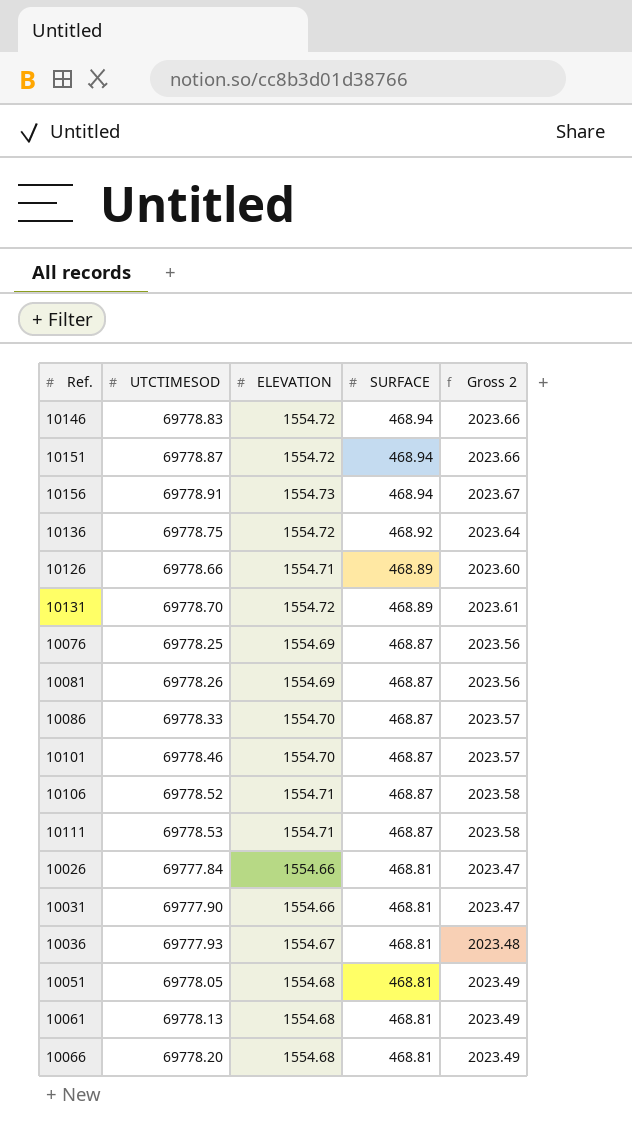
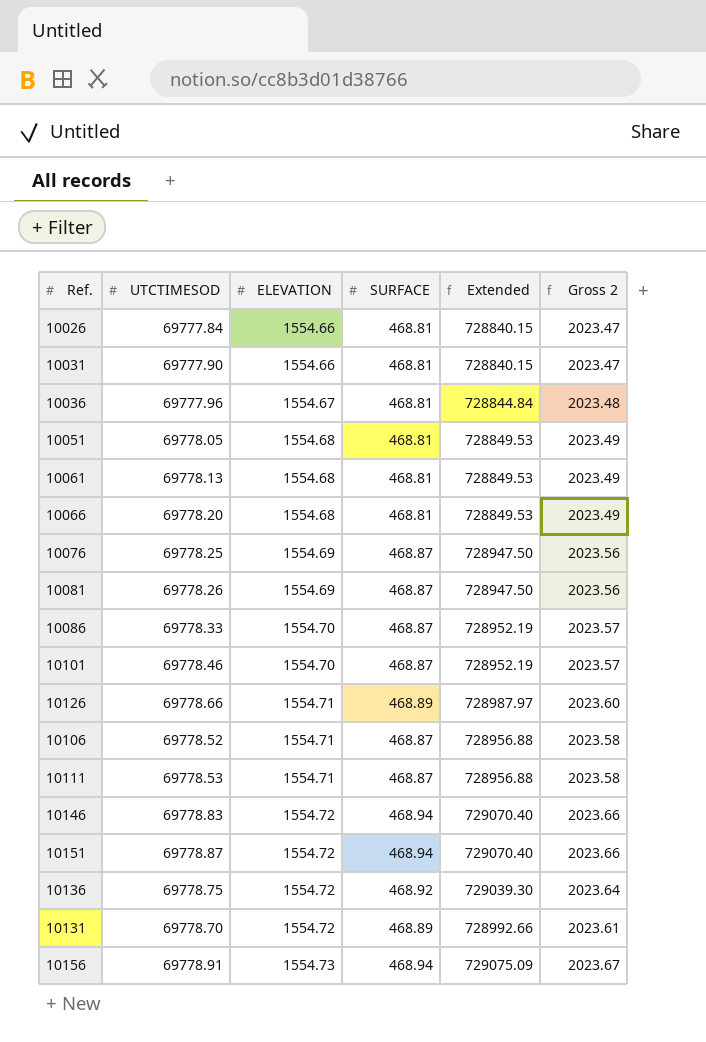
row order: SURFACE descending -> ELEVATION ascending
column Extended | formula: none -> [ELEVATION] * [SURFACE]
10036 | UTCTIMESOD: 69777.93 -> 69777.96

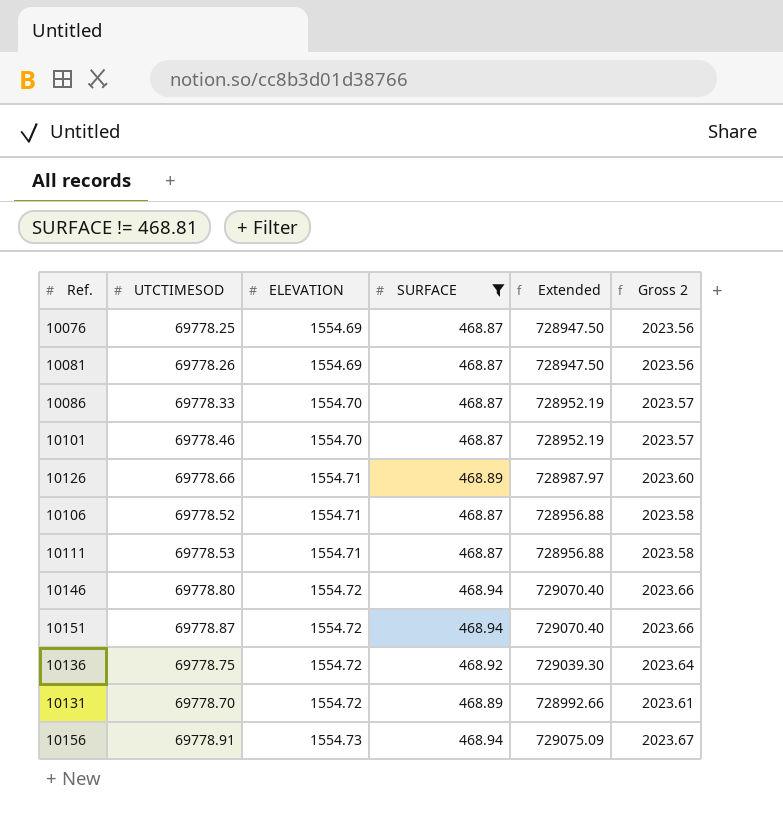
filter: none -> SURFACE != 468.81
10146 | UTCTIMESOD: 69778.83 -> 69778.80

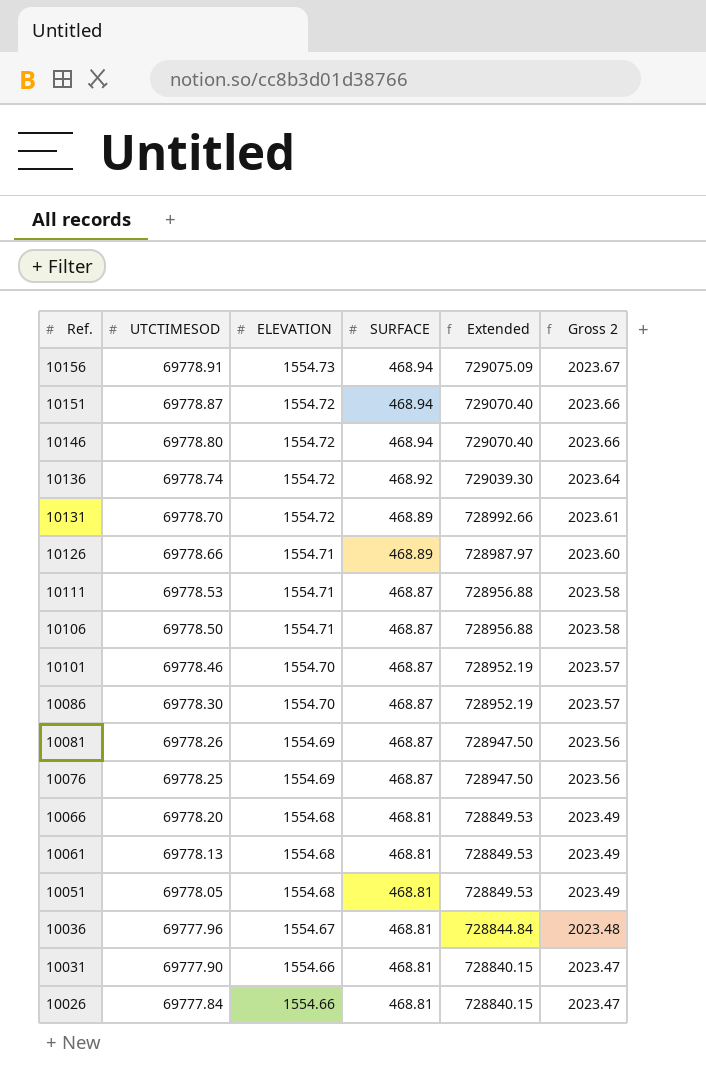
filter: SURFACE != 468.81 -> none
row order: ELEVATION ascending -> Ref. descending
10136 | UTCTIMESOD: 69778.75 -> 69778.74
10106 | UTCTIMESOD: 69778.52 -> 69778.50
10086 | UTCTIMESOD: 69778.33 -> 69778.30

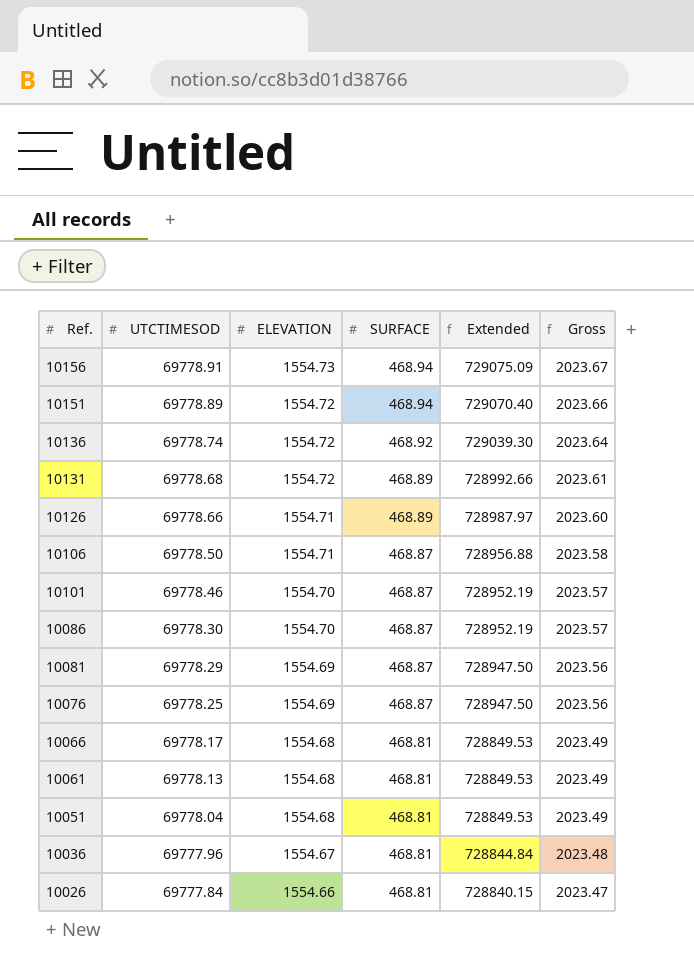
column name: Gross 2 -> Gross
row 10146: 69778.80 | 1554.72 | 468.94 | 729070.40 | 2023.66 -> none
row 10111: 69778.53 | 1554.71 | 468.87 | 728956.88 | 2023.58 -> none
row 10031: 69777.90 | 1554.66 | 468.81 | 728840.15 | 2023.47 -> none
10151 | UTCTIMESOD: 69778.87 -> 69778.89
10131 | UTCTIMESOD: 69778.70 -> 69778.68
10081 | UTCTIMESOD: 69778.26 -> 69778.29
10066 | UTCTIMESOD: 69778.20 -> 69778.17
10051 | UTCTIMESOD: 69778.05 -> 69778.04

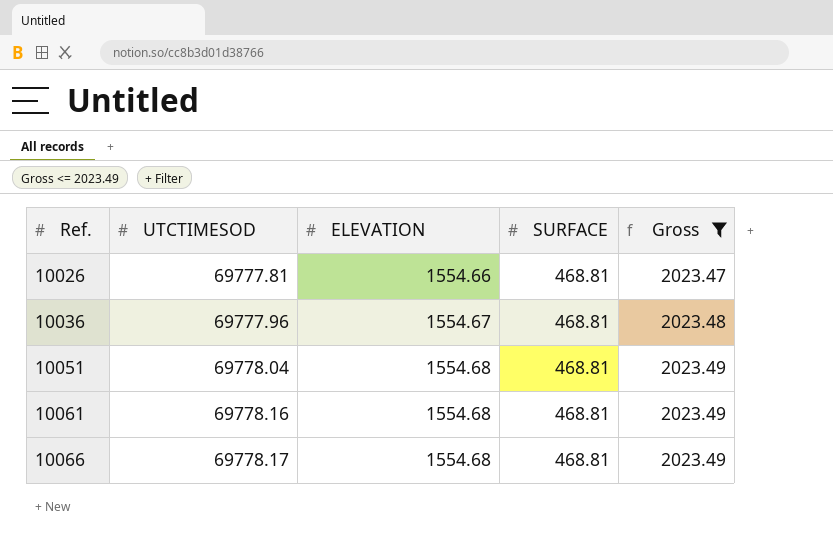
filter: none -> Gross <= 2023.49
row order: Ref. descending -> Ref. ascending
column Extended | formula: [ELEVATION] * [SURFACE] -> none
10026 | UTCTIMESOD: 69777.84 -> 69777.81
10061 | UTCTIMESOD: 69778.13 -> 69778.16

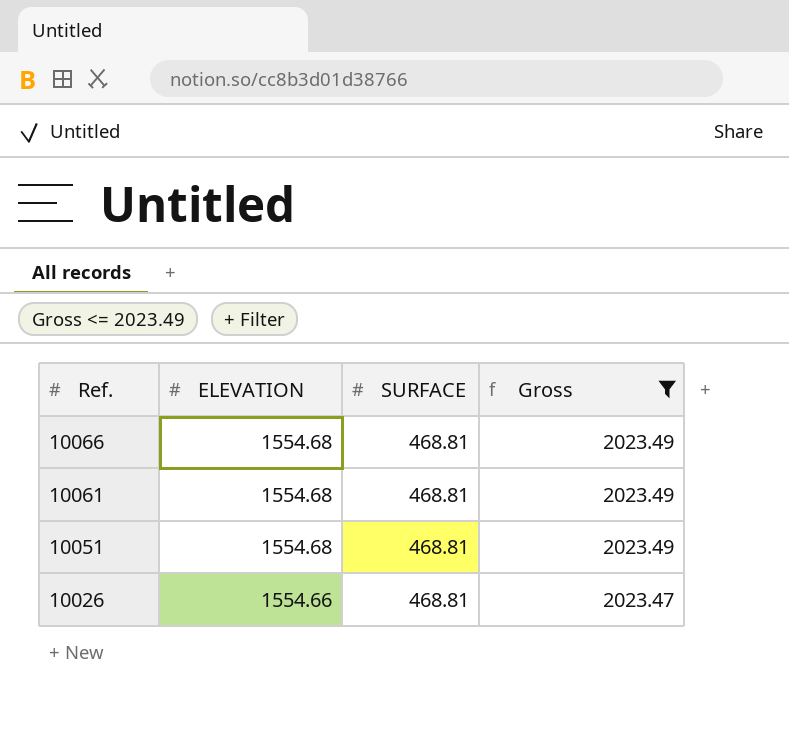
row order: Ref. ascending -> Ref. descending
column UTCTIMESOD | position: 2 -> none
row 10036: 69777.96 | 1554.67 | 468.81 | 2023.48 -> none

